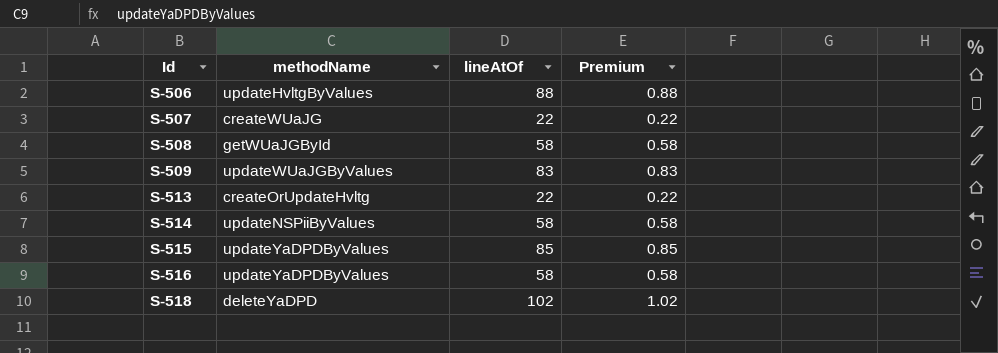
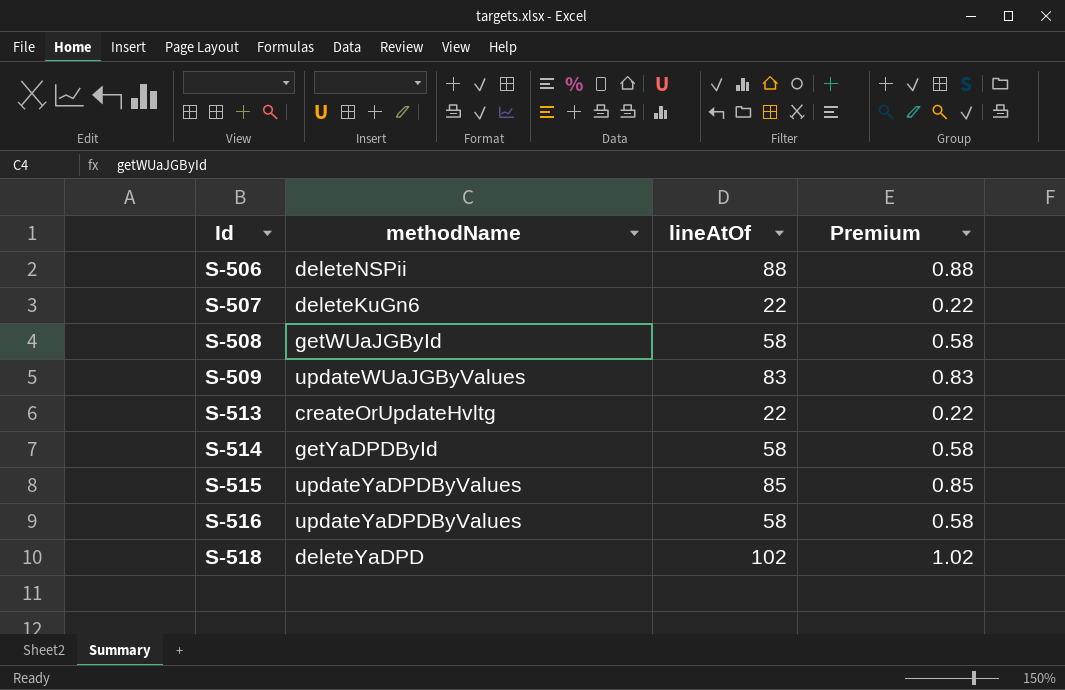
S-506 | methodName: updateHvltgByValues -> deleteNSPii
S-507 | methodName: createWUaJG -> deleteKuGn6
S-514 | methodName: updateNSPiiByValues -> getYaDPDById

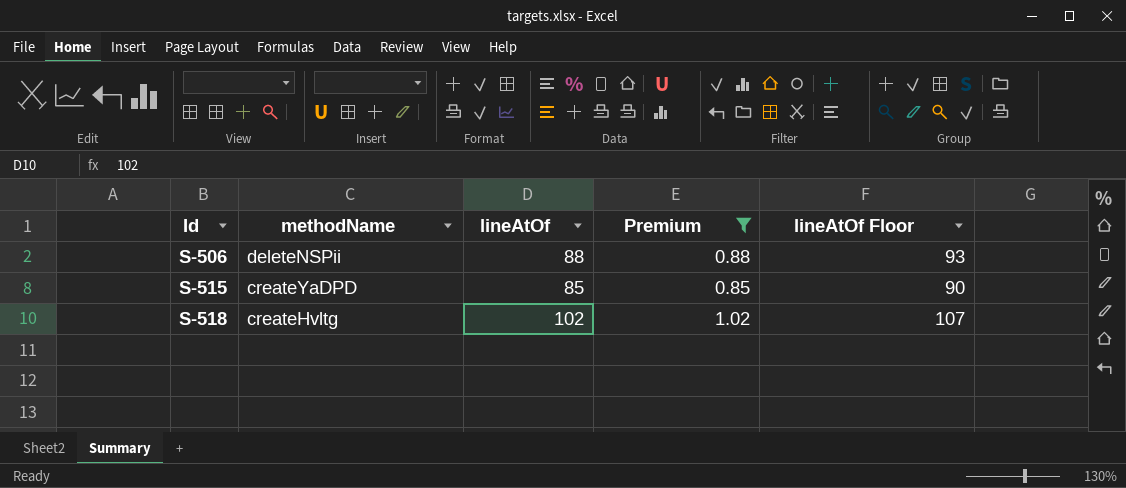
filter: none -> Premium >= 0.85
column lineAtOf Floor | formula: none -> [lineAtOf] + 5
S-515 | methodName: updateYaDPDByValues -> createYaDPD
S-518 | methodName: deleteYaDPD -> createHvltg

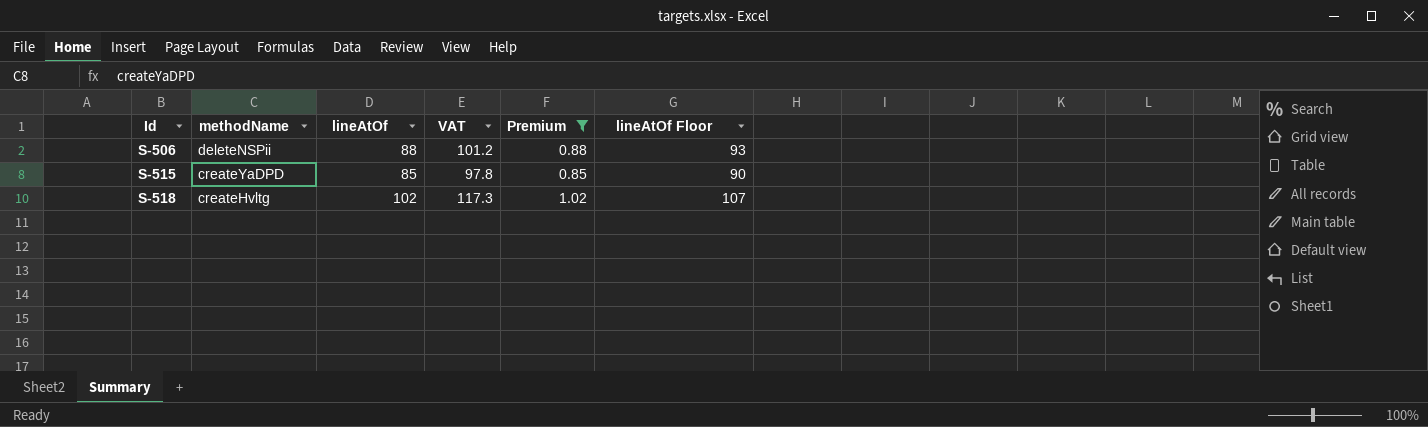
column VAT | formula: none -> [lineAtOf] * 1.15

